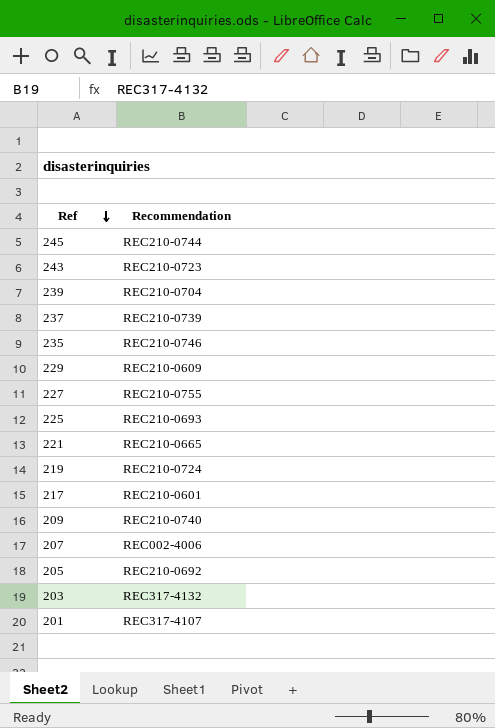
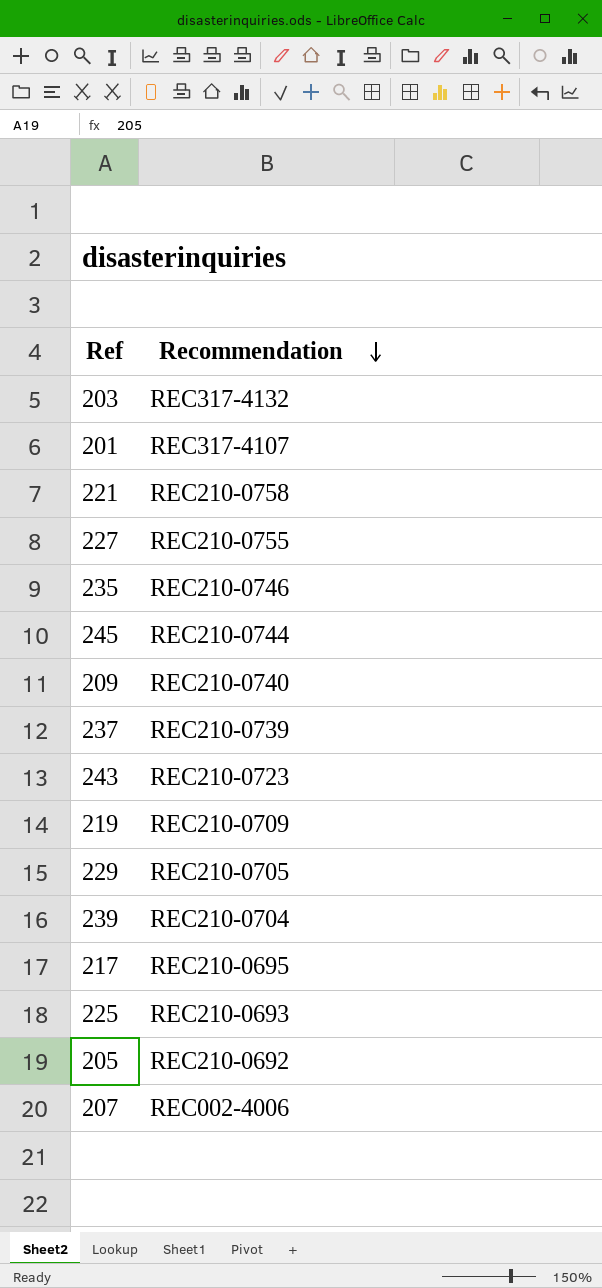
row order: Ref descending -> Recommendation descending
221 | Recommendation: REC210-0665 -> REC210-0758
219 | Recommendation: REC210-0724 -> REC210-0709
229 | Recommendation: REC210-0609 -> REC210-0705
217 | Recommendation: REC210-0601 -> REC210-0695

